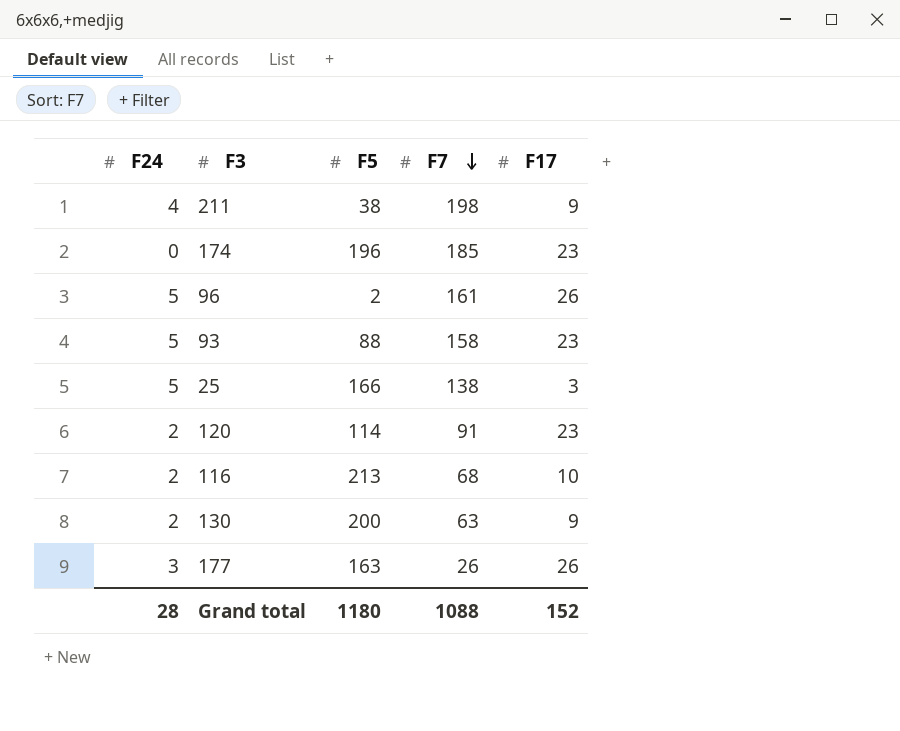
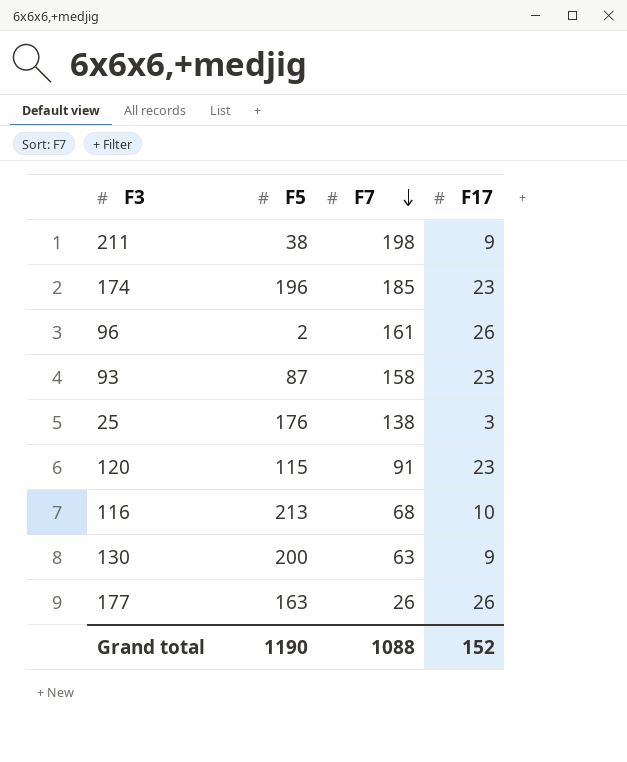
column F24 | position: 1 -> none
93 | F5: 88 -> 87
25 | F5: 166 -> 176
120 | F5: 114 -> 115
Grand total | F5: 1180 -> 1190

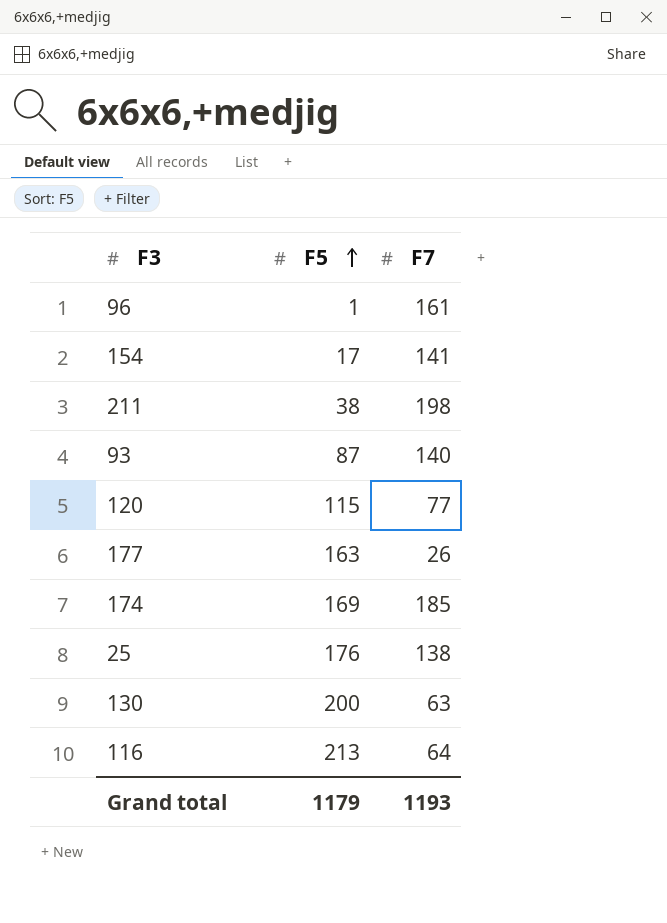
row order: F7 descending -> F5 ascending
column F17 | position: 4 -> none
96 | F5: 2 -> 1
row 154: none -> 17 | 141
93 | F7: 158 -> 140
120 | F7: 91 -> 77
174 | F5: 196 -> 169
116 | F7: 68 -> 64
Grand total | F5: 1190 -> 1179
Grand total | F7: 1088 -> 1193

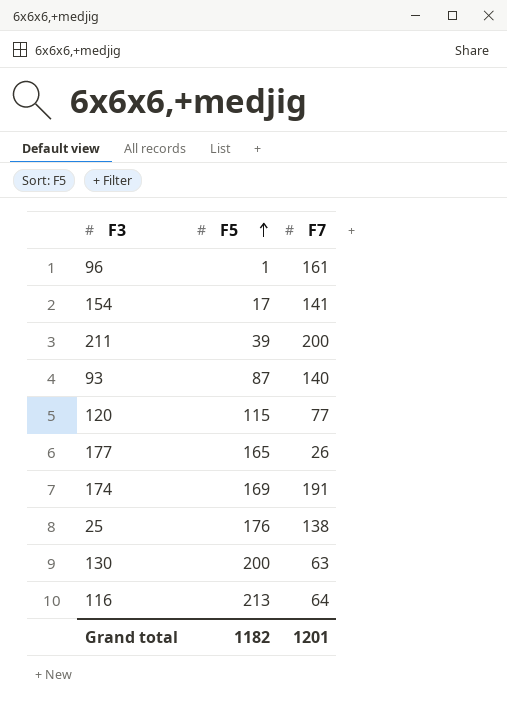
211 | F5: 38 -> 39
211 | F7: 198 -> 200
177 | F5: 163 -> 165
174 | F7: 185 -> 191
Grand total | F5: 1179 -> 1182
Grand total | F7: 1193 -> 1201

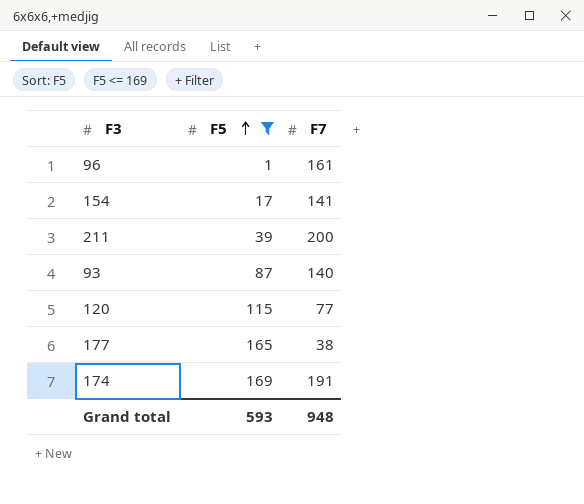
filter: none -> F5 <= 169
177 | F7: 26 -> 38
Grand total | F5: 1182 -> 593
Grand total | F7: 1201 -> 948

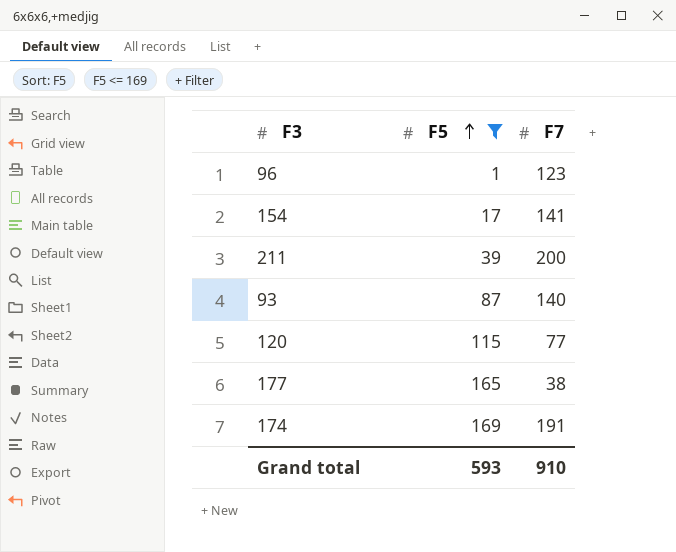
96 | F7: 161 -> 123
Grand total | F7: 948 -> 910

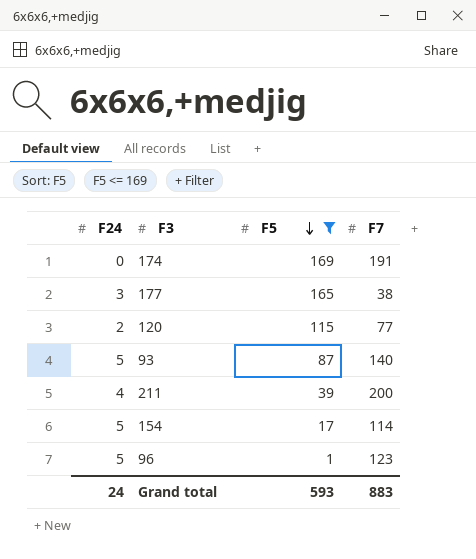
row order: F5 ascending -> F5 descending
column F24 | position: none -> 1
154 | F7: 141 -> 114
Grand total | F7: 910 -> 883

